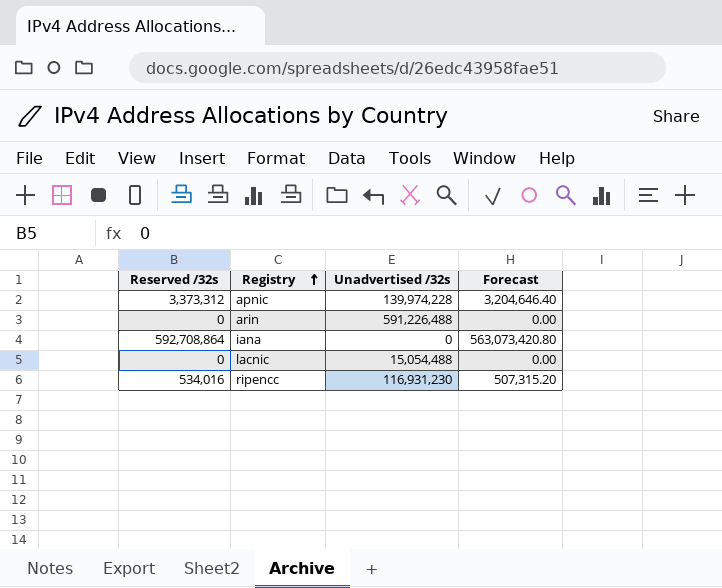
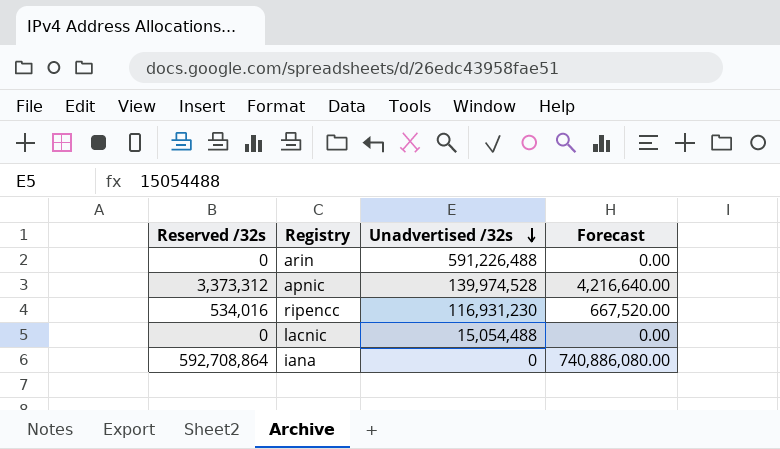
row order: Registry ascending -> Unadvertised /32s descending
column Forecast | formula: [Reserved /32s] * 0.95 -> [Reserved /32s] * 1.25
apnic | Unadvertised /32s: 139,974,228 -> 139,974,528

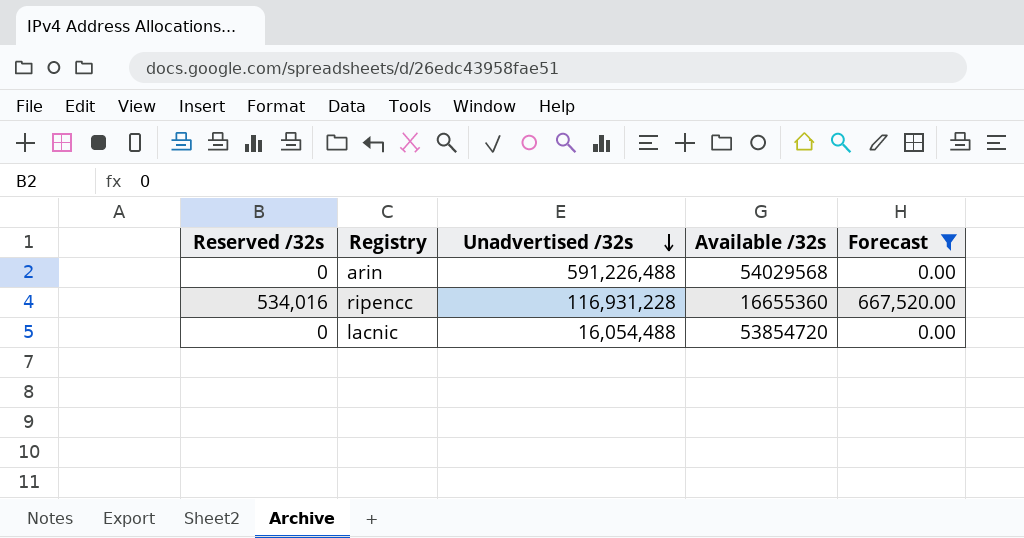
filter: none -> Forecast <= 667,520.00
column Available /32s | position: none -> 4
ripencc | Unadvertised /32s: 116,931,230 -> 116,931,228
lacnic | Unadvertised /32s: 15,054,488 -> 16,054,488

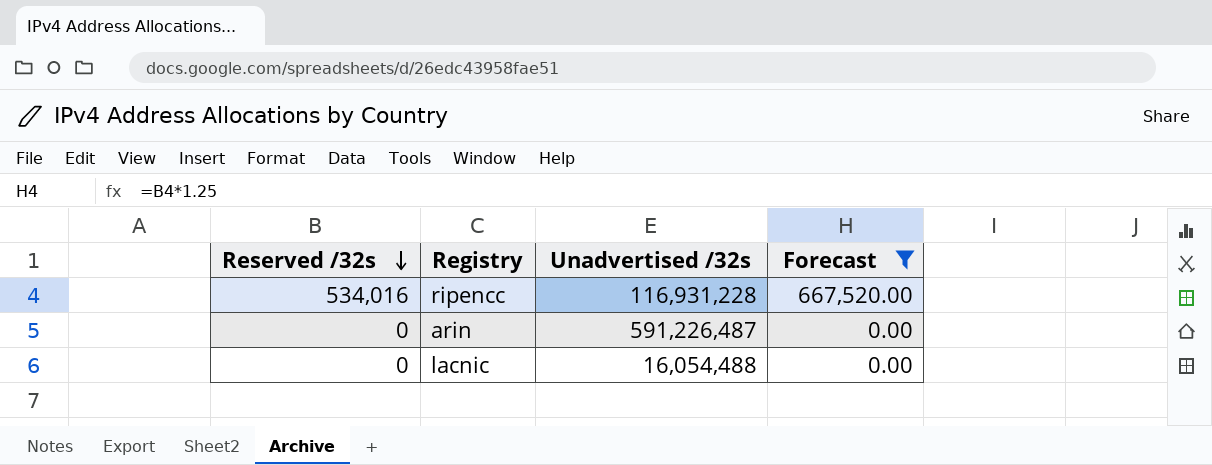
row order: Unadvertised /32s descending -> Reserved /32s descending
column Available /32s | position: 4 -> none
arin | Unadvertised /32s: 591,226,488 -> 591,226,487

